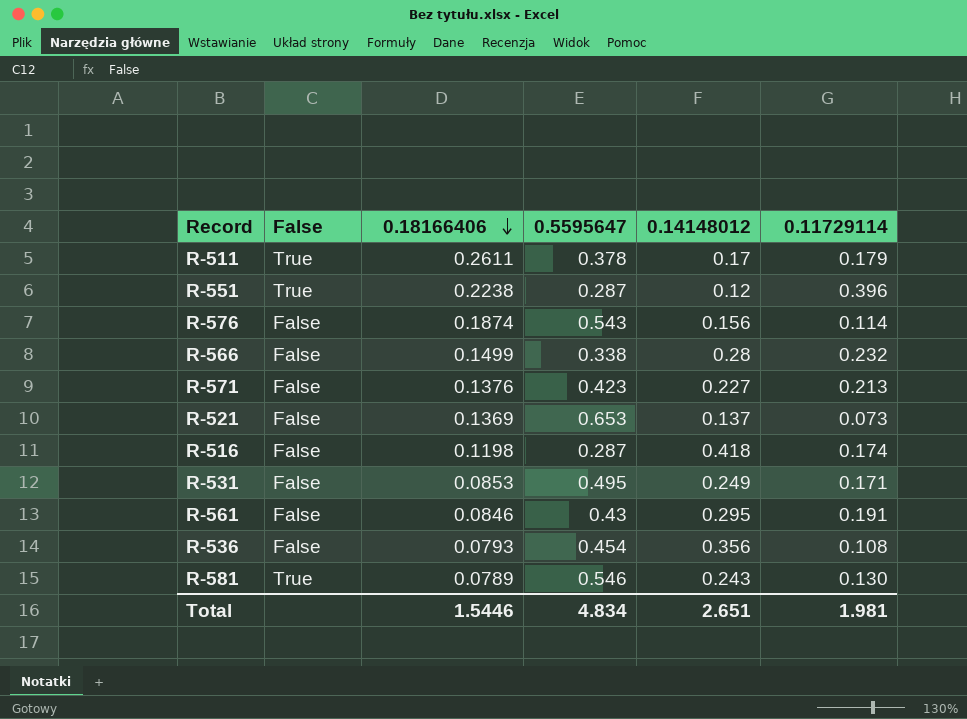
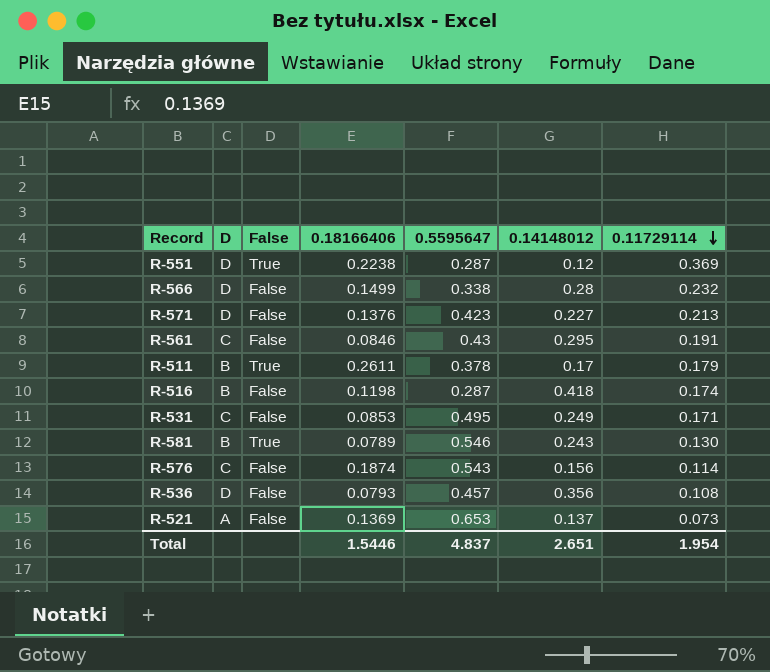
row order: 0.18166406 descending -> 0.11729114 descending
column D | position: none -> 2
R-551 | 0.11729114: 0.396 -> 0.369
R-536 | 0.5595647: 0.454 -> 0.457
Total | 0.5595647: 4.834 -> 4.837
Total | 0.11729114: 1.981 -> 1.954

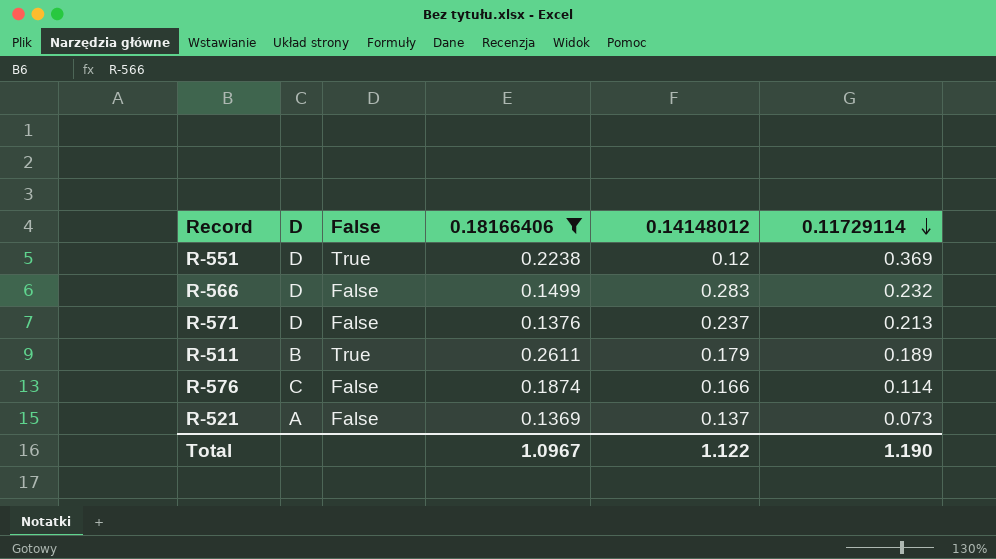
filter: none -> 0.18166406 >= 0.1369
column 0.5595647 | position: 5 -> none
R-566 | 0.14148012: 0.28 -> 0.283
R-571 | 0.14148012: 0.227 -> 0.237
R-511 | 0.14148012: 0.17 -> 0.179
R-511 | 0.11729114: 0.179 -> 0.189
R-576 | 0.14148012: 0.156 -> 0.166
Total | 0.18166406: 1.5446 -> 1.0967
Total | 0.14148012: 2.651 -> 1.122
Total | 0.11729114: 1.954 -> 1.190

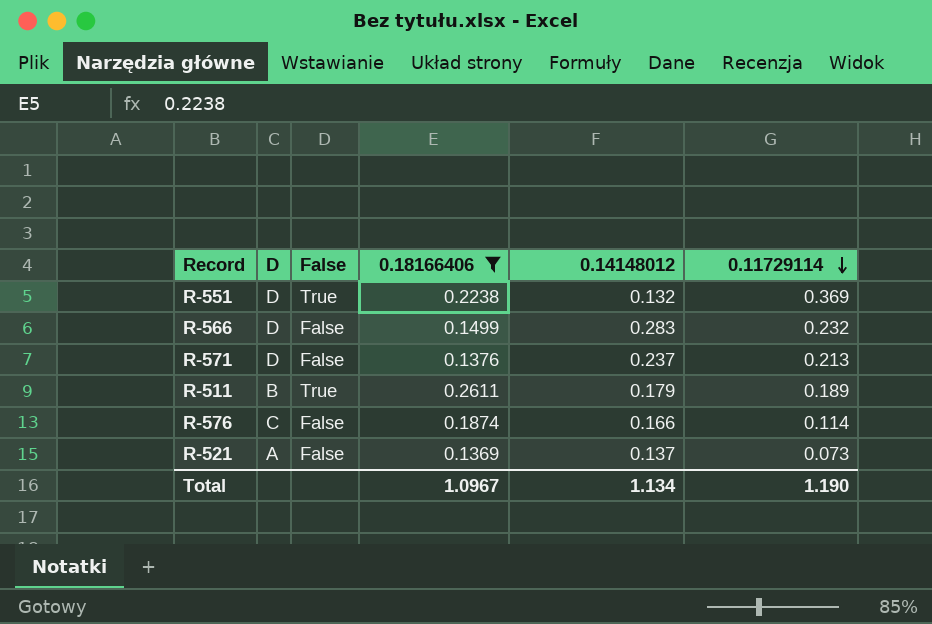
R-551 | 0.14148012: 0.12 -> 0.132
Total | 0.14148012: 1.122 -> 1.134

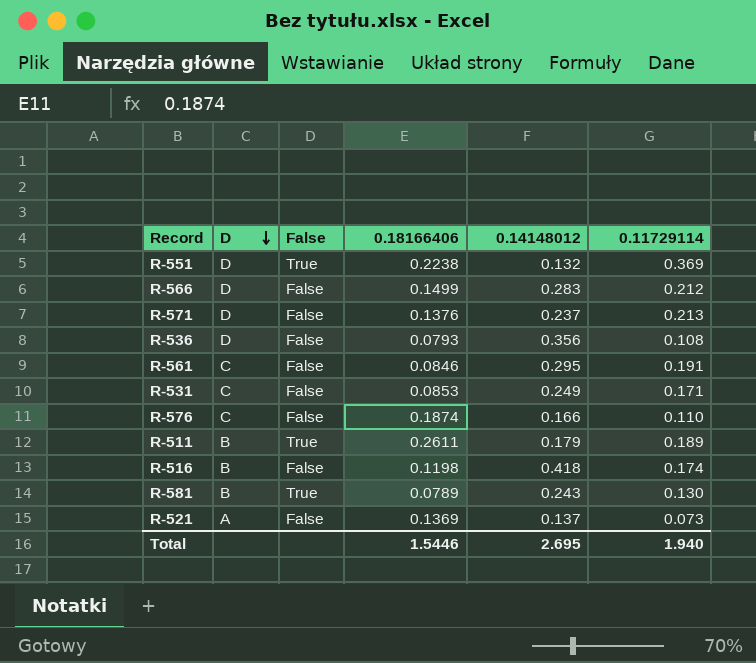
filter: 0.18166406 >= 0.1369 -> none
row order: 0.11729114 descending -> D descending
R-566 | 0.11729114: 0.232 -> 0.212
R-576 | 0.11729114: 0.114 -> 0.110
Total | 0.18166406: 1.0967 -> 1.5446
Total | 0.14148012: 1.134 -> 2.695
Total | 0.11729114: 1.190 -> 1.940

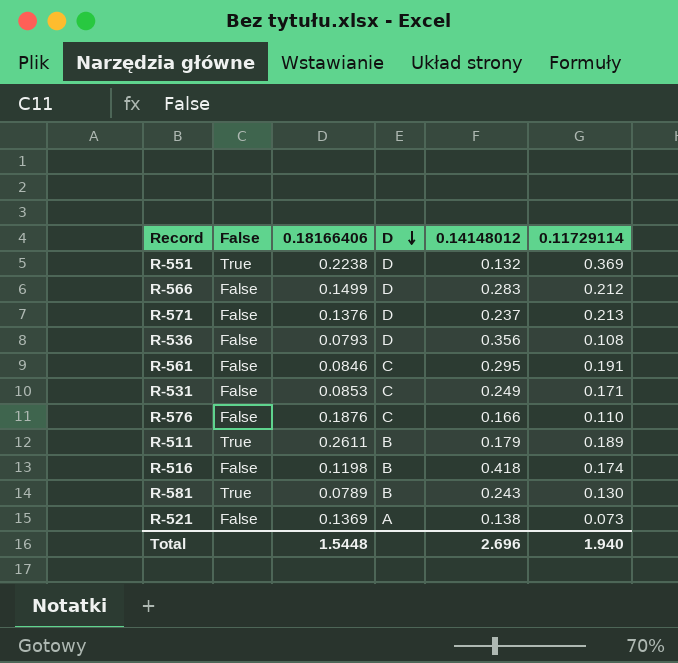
column D | position: 2 -> 4
R-576 | 0.18166406: 0.1874 -> 0.1876
R-521 | 0.14148012: 0.137 -> 0.138
Total | 0.18166406: 1.5446 -> 1.5448
Total | 0.14148012: 2.695 -> 2.696

